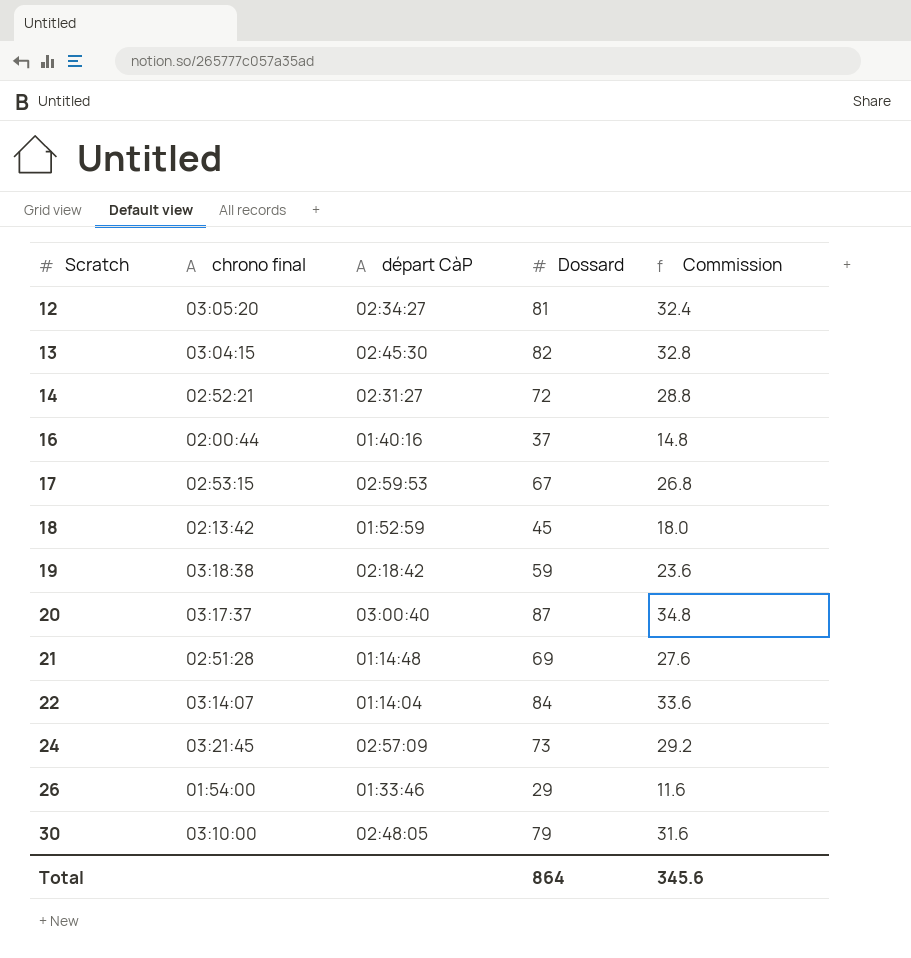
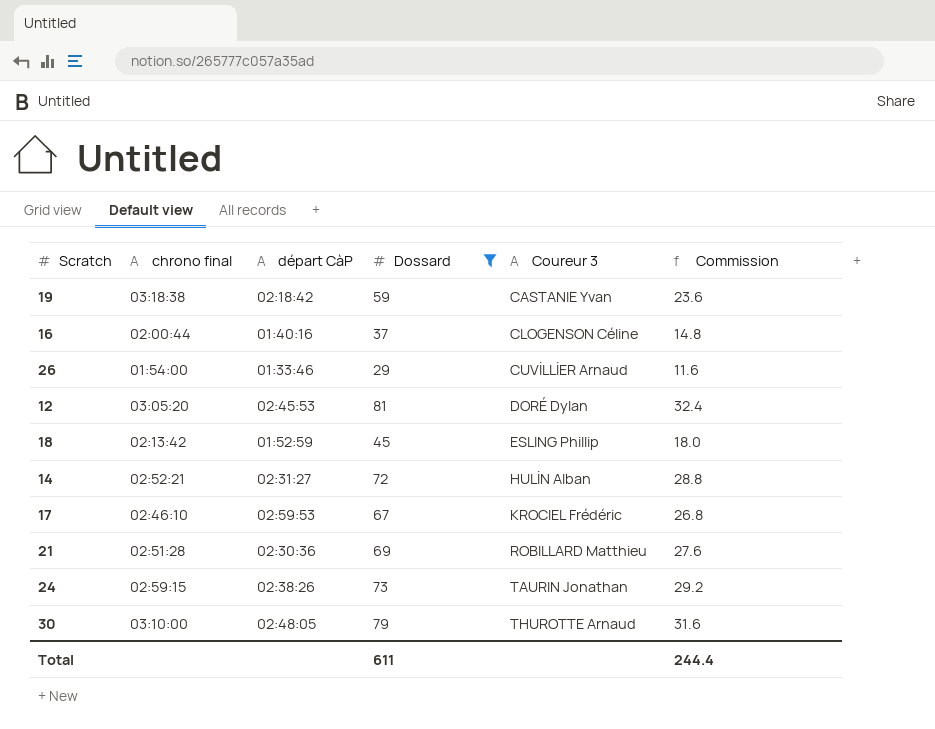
filter: none -> Dossard <= 81
row order: Scratch ascending -> Coureur 3 ascending
column Coureur 3 | position: none -> 5
12 | départ CàP: 02:34:27 -> 02:45:53
17 | chrono final: 02:53:15 -> 02:46:10
21 | départ CàP: 01:14:48 -> 02:30:36
24 | chrono final: 03:21:45 -> 02:59:15
24 | départ CàP: 02:57:09 -> 02:38:26
Total | Dossard: 864 -> 611
Total | Commission: 345.6 -> 244.4

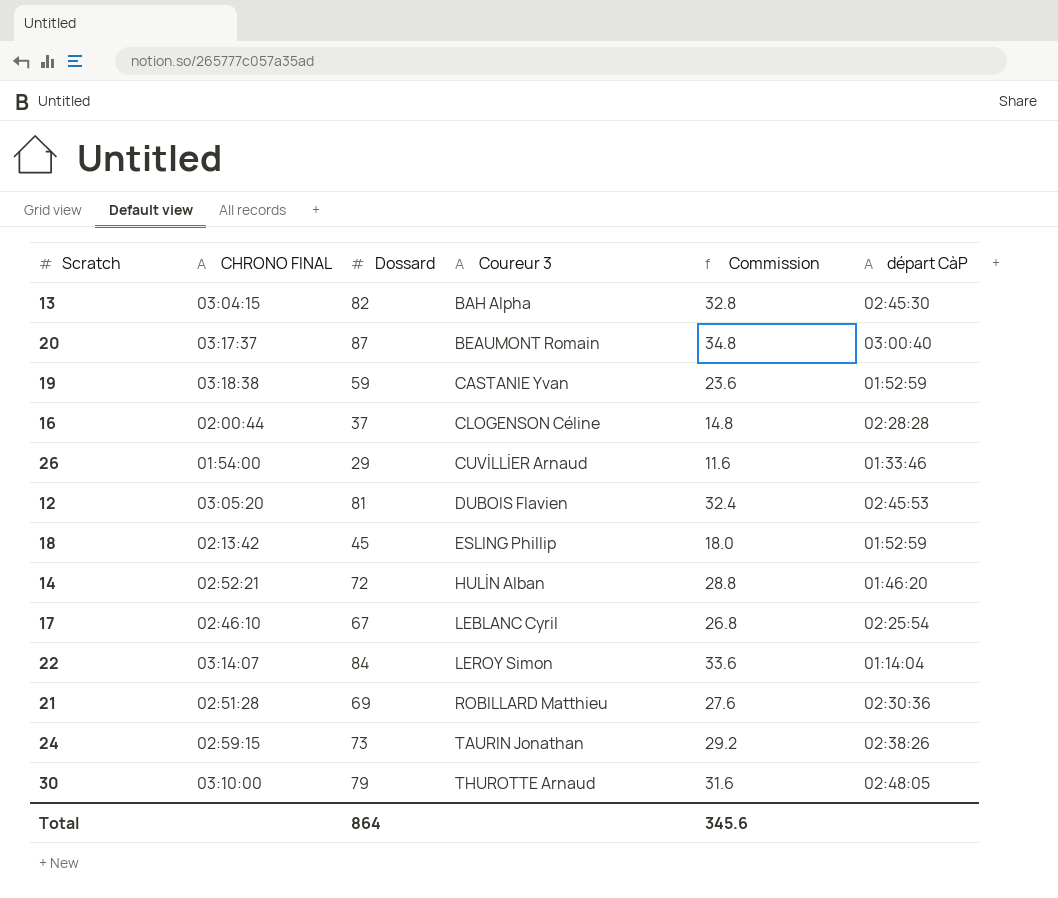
filter: Dossard <= 81 -> none
column name: chrono final -> CHRONO FINAL
column départ CàP | position: 3 -> 6
19 | départ CàP: 02:18:42 -> 01:52:59
16 | départ CàP: 01:40:16 -> 02:28:28
12 | Coureur 3: DORÉ Dylan -> DUBOIS Flavien
14 | départ CàP: 02:31:27 -> 01:46:20
17 | Coureur 3: KROCIEL Frédéric -> LEBLANC Cyril
17 | départ CàP: 02:59:53 -> 02:25:54
Total | Dossard: 611 -> 864
Total | Commission: 244.4 -> 345.6

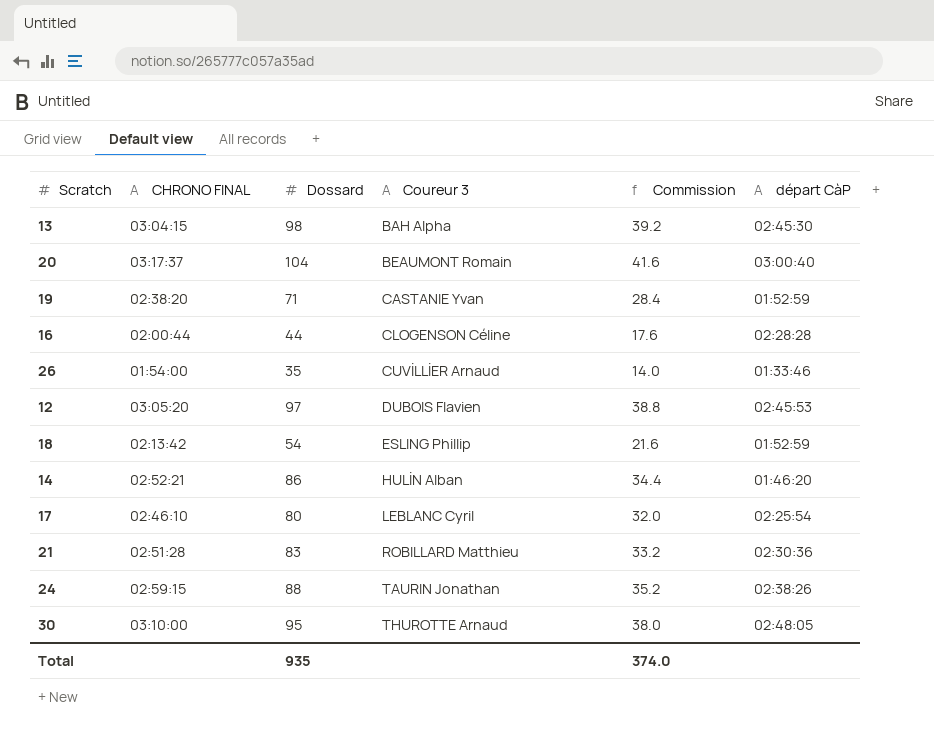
row 22: 03:14:07 | 84 | LEROY Simon | 33.6 | 01:14:04 -> none
13 | Dossard: 82 -> 98
13 | Commission: 32.8 -> 39.2
20 | Dossard: 87 -> 104
20 | Commission: 34.8 -> 41.6
19 | CHRONO FINAL: 03:18:38 -> 02:38:20
19 | Dossard: 59 -> 71
19 | Commission: 23.6 -> 28.4
16 | Dossard: 37 -> 44
16 | Commission: 14.8 -> 17.6
26 | Dossard: 29 -> 35
26 | Commission: 11.6 -> 14.0
12 | Dossard: 81 -> 97
12 | Commission: 32.4 -> 38.8
18 | Dossard: 45 -> 54
18 | Commission: 18.0 -> 21.6
14 | Dossard: 72 -> 86
14 | Commission: 28.8 -> 34.4
17 | Dossard: 67 -> 80
17 | Commission: 26.8 -> 32.0
21 | Dossard: 69 -> 83
21 | Commission: 27.6 -> 33.2
24 | Dossard: 73 -> 88
24 | Commission: 29.2 -> 35.2
30 | Dossard: 79 -> 95
30 | Commission: 31.6 -> 38.0
Total | Dossard: 864 -> 935
Total | Commission: 345.6 -> 374.0

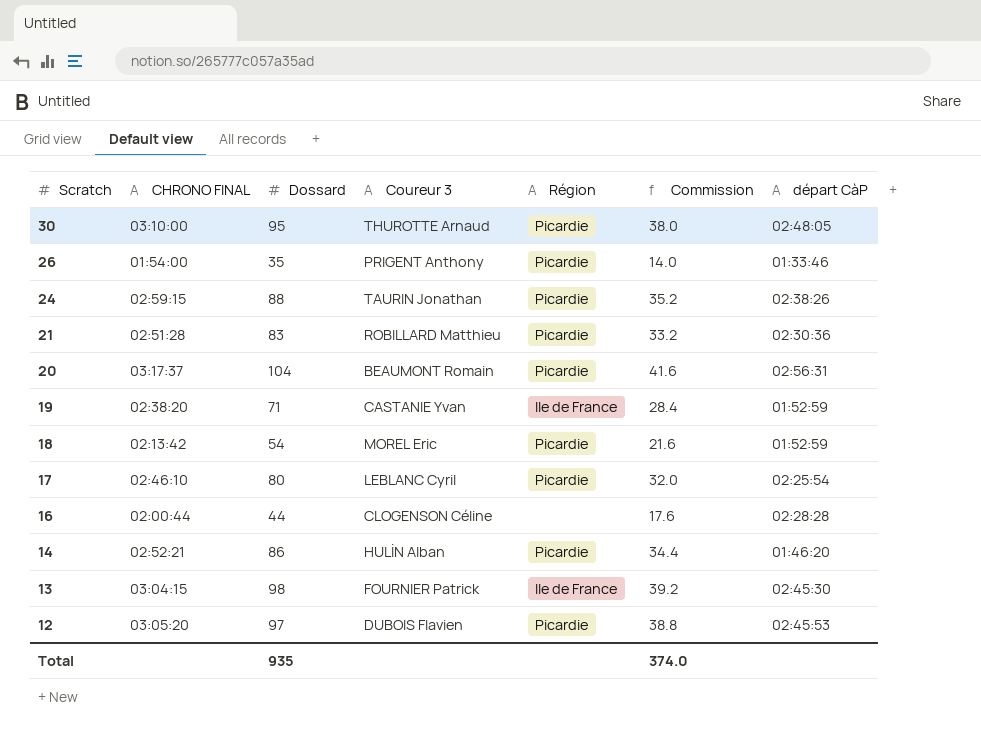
row order: Coureur 3 ascending -> Scratch descending
column Région | position: none -> 5
26 | Coureur 3: CUVİLLİER Arnaud -> PRIGENT Anthony
20 | départ CàP: 03:00:40 -> 02:56:31
18 | Coureur 3: ESLING Phillip -> MOREL Eric
13 | Coureur 3: BAH Alpha -> FOURNIER Patrick

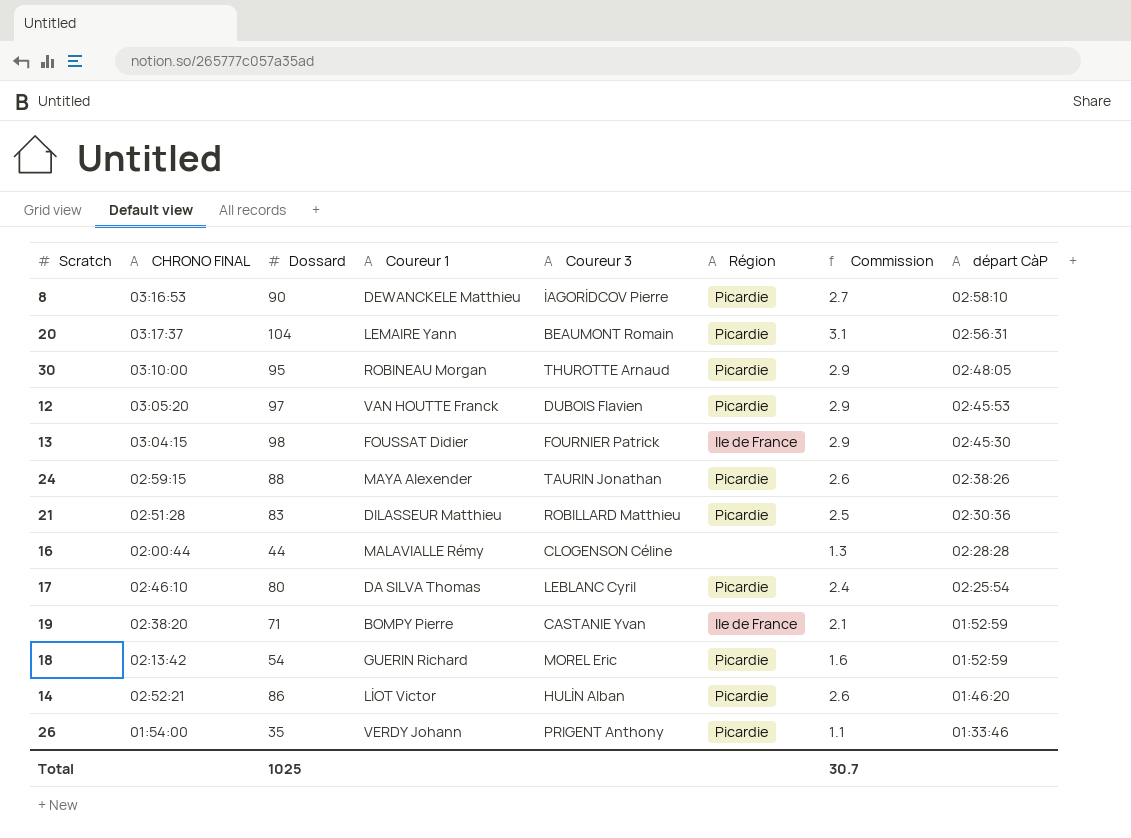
row order: Scratch descending -> départ CàP descending
column Coureur 1 | position: none -> 4
column Commission | formula: [Dossard] * 0.4 -> [Dossard] * 0.03
row 8: none -> 03:16:53 | 90 | DEWANCKELE Matthieu | İAGORİDCOV Pierre | Picardie | 2.7 | 02:58:10
Total | Dossard: 935 -> 1025
Total | Commission: 374.0 -> 30.7

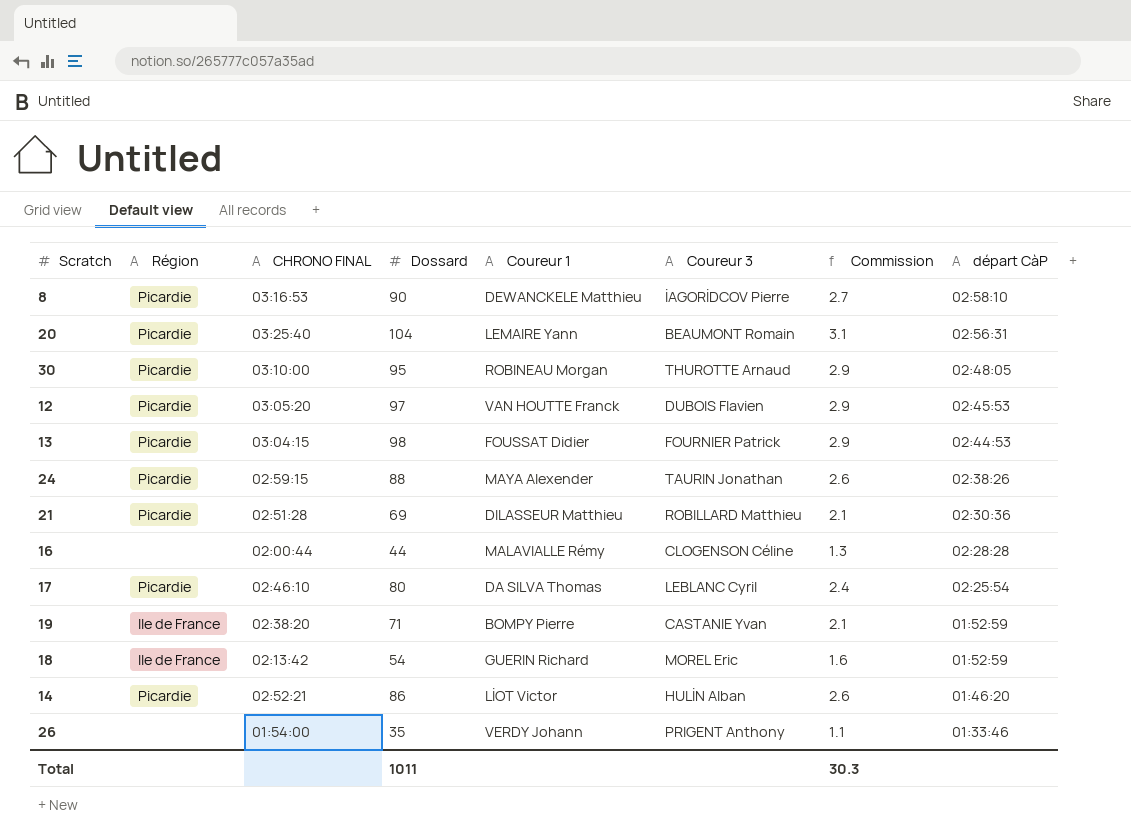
column Région | position: 6 -> 2
20 | CHRONO FINAL: 03:17:37 -> 03:25:40
13 | Région: Ile de France -> Picardie
13 | départ CàP: 02:45:30 -> 02:44:53
21 | Dossard: 83 -> 69
21 | Commission: 2.5 -> 2.1
18 | Région: Picardie -> Ile de France
26 | Région: Picardie -> none
Total | Dossard: 1025 -> 1011
Total | Commission: 30.7 -> 30.3

